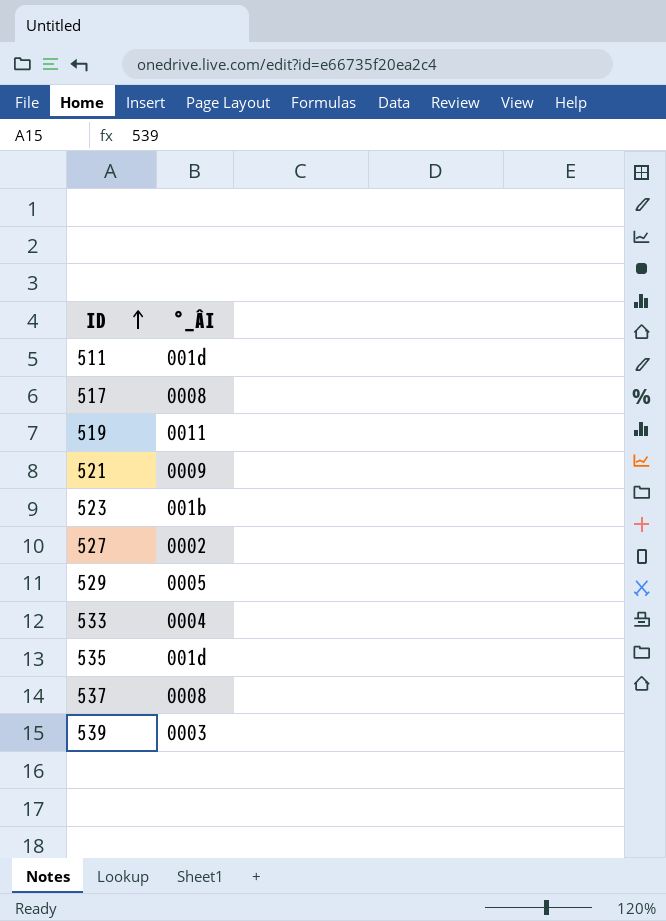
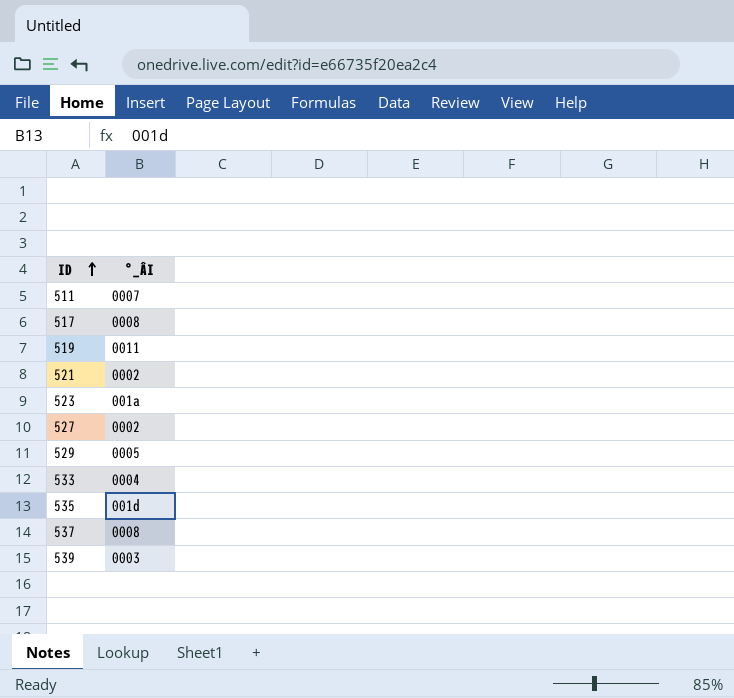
511 | °_ÂI: 001d -> 0007
521 | °_ÂI: 0009 -> 0002
523 | °_ÂI: 001b -> 001a

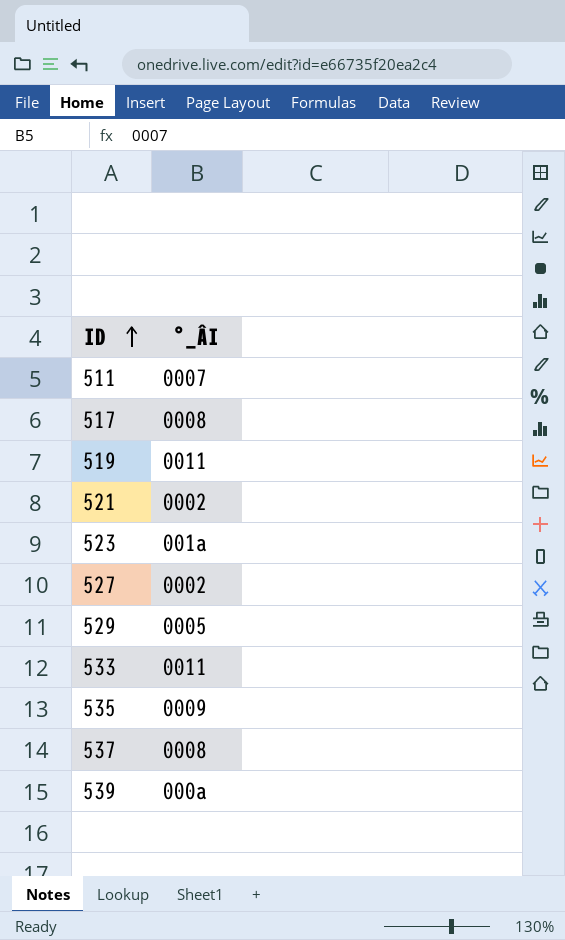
533 | °_ÂI: 0004 -> 0011
535 | °_ÂI: 001d -> 0009
539 | °_ÂI: 0003 -> 000a

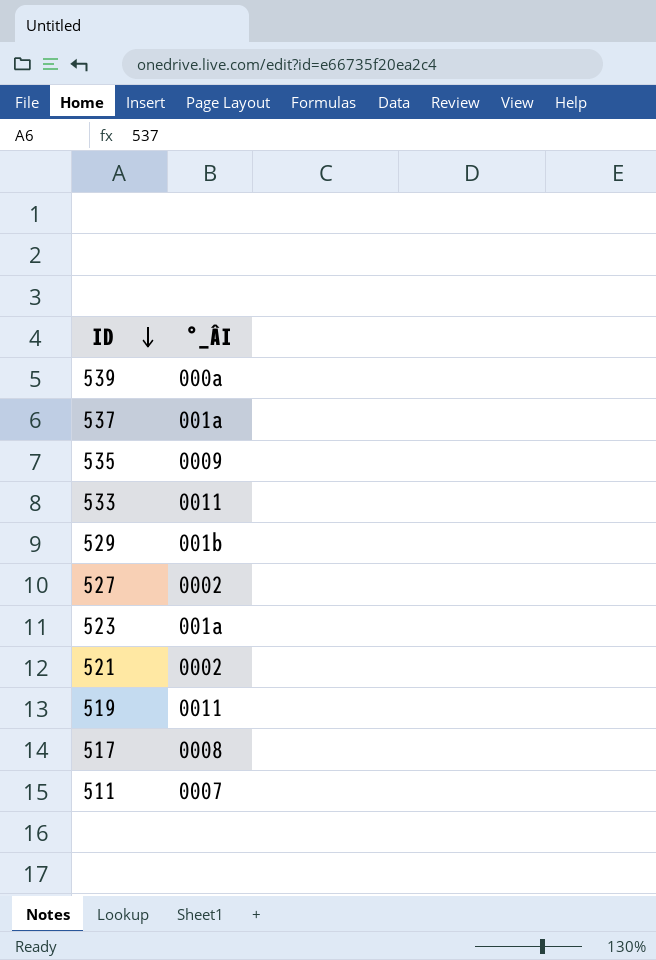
row order: ID ascending -> ID descending
537 | °_ÂI: 0008 -> 001a
529 | °_ÂI: 0005 -> 001b

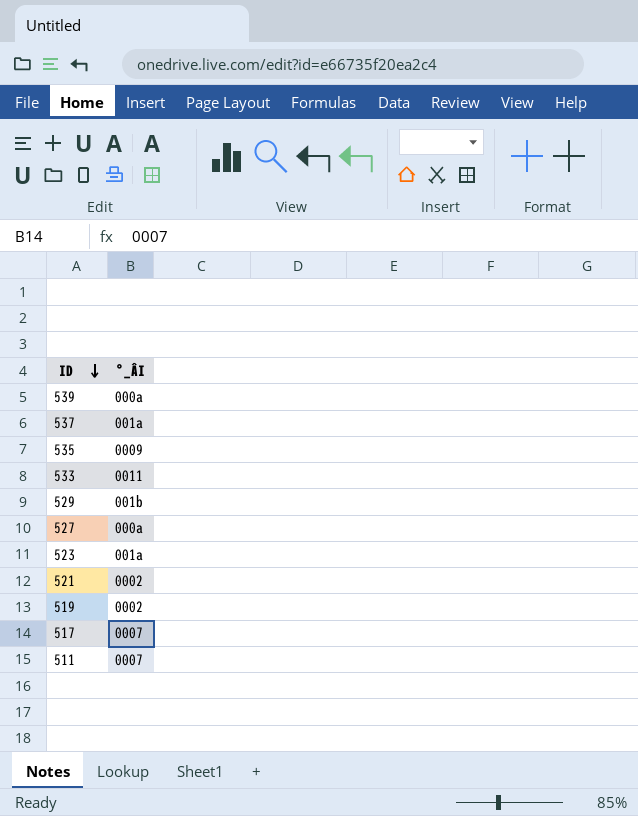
527 | °_ÂI: 0002 -> 000a
519 | °_ÂI: 0011 -> 0002
517 | °_ÂI: 0008 -> 0007

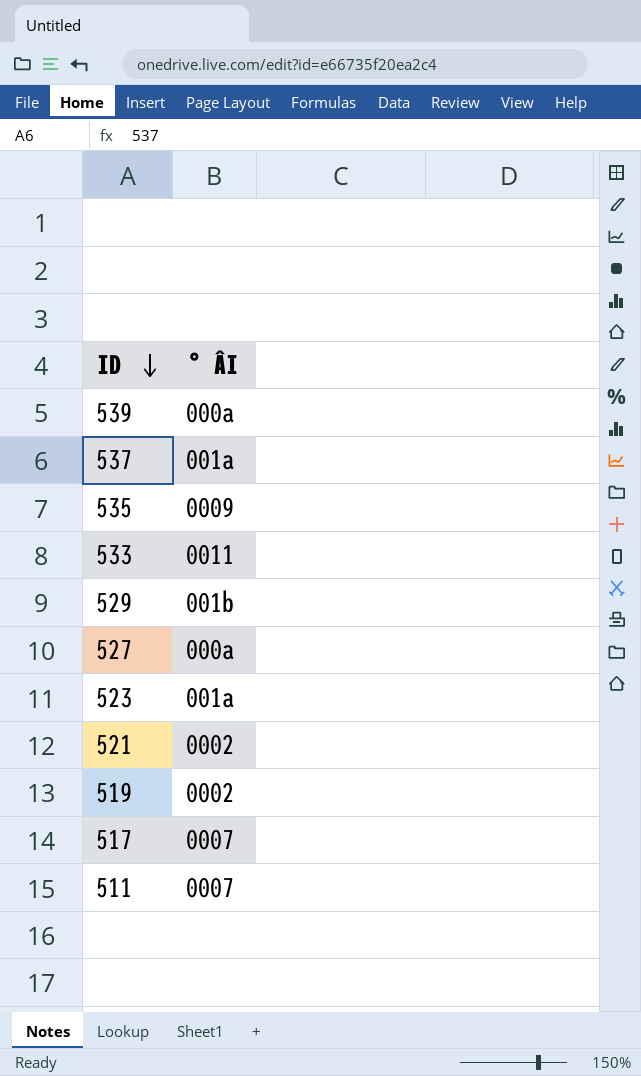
column name: °_ÂI -> ° ÂI

